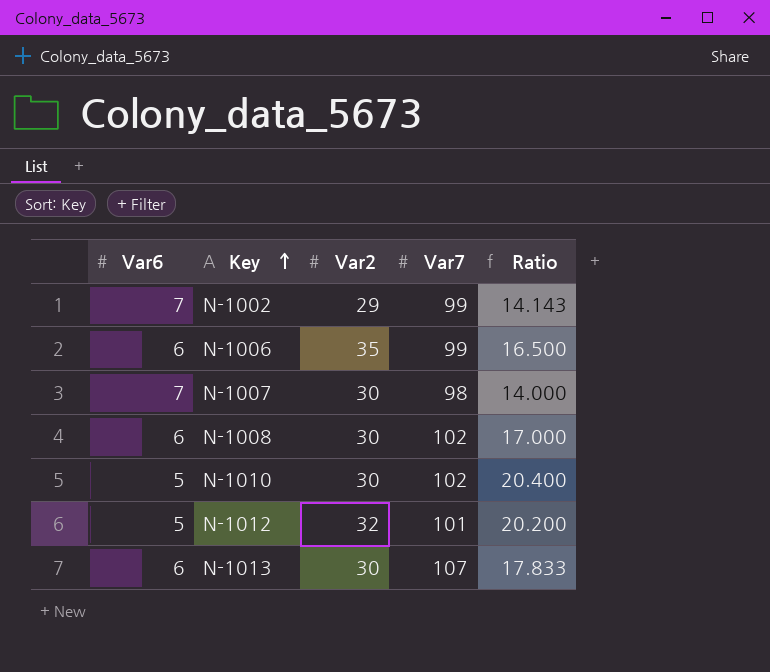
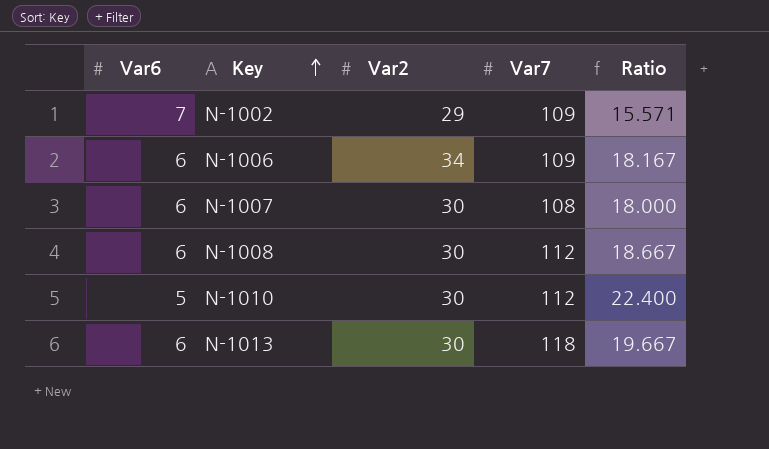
row N-1012: 5 | 32 | 101 | 20.200 -> none
N-1002 | Var7: 99 -> 109
N-1002 | Ratio: 14.143 -> 15.571
N-1006 | Var2: 35 -> 34
N-1006 | Var7: 99 -> 109
N-1006 | Ratio: 16.500 -> 18.167
N-1007 | Var6: 7 -> 6
N-1007 | Var7: 98 -> 108
N-1007 | Ratio: 14.000 -> 18.000
N-1008 | Var7: 102 -> 112
N-1008 | Ratio: 17.000 -> 18.667
N-1010 | Var7: 102 -> 112
N-1010 | Ratio: 20.400 -> 22.400
N-1013 | Var7: 107 -> 118
N-1013 | Ratio: 17.833 -> 19.667

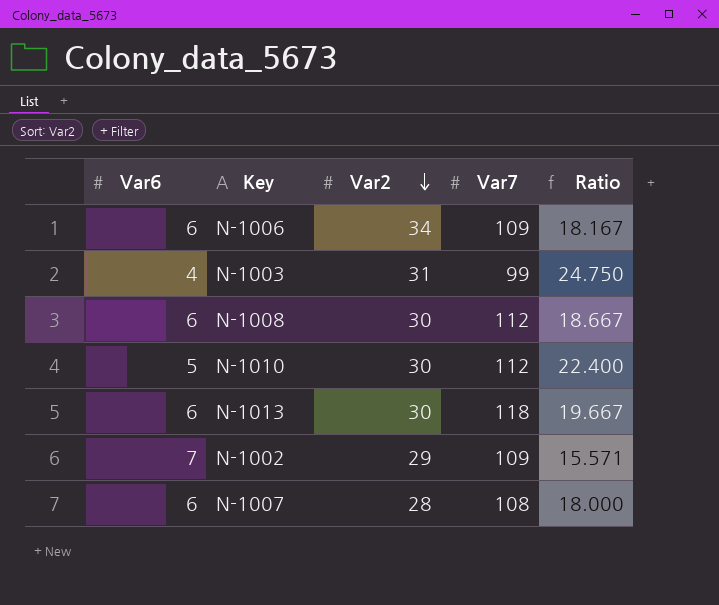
row order: Key ascending -> Var2 descending
row N-1003: none -> 4 | 31 | 99 | 24.750
N-1007 | Var2: 30 -> 28

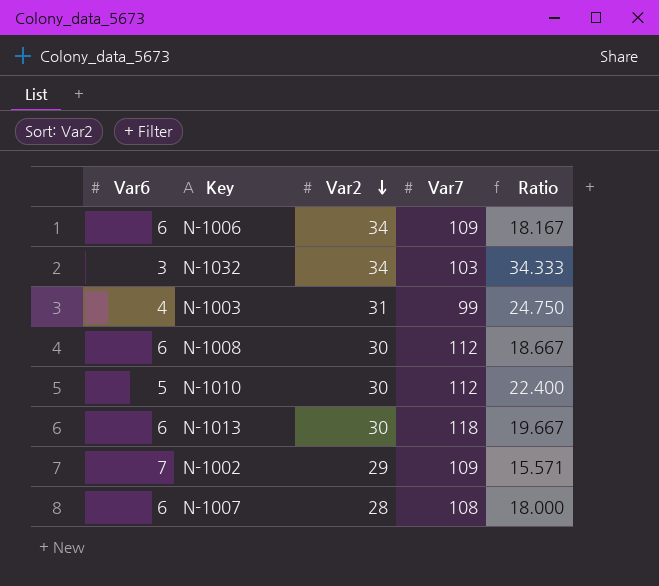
row N-1032: none -> 3 | 34 | 103 | 34.333

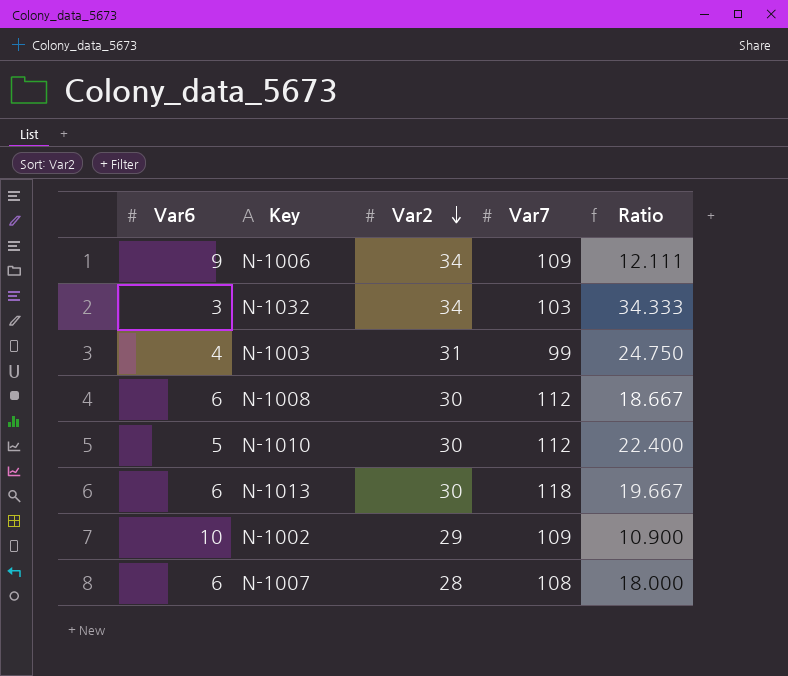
N-1006 | Var6: 6 -> 9
N-1006 | Ratio: 18.167 -> 12.111
N-1002 | Var6: 7 -> 10
N-1002 | Ratio: 15.571 -> 10.900

